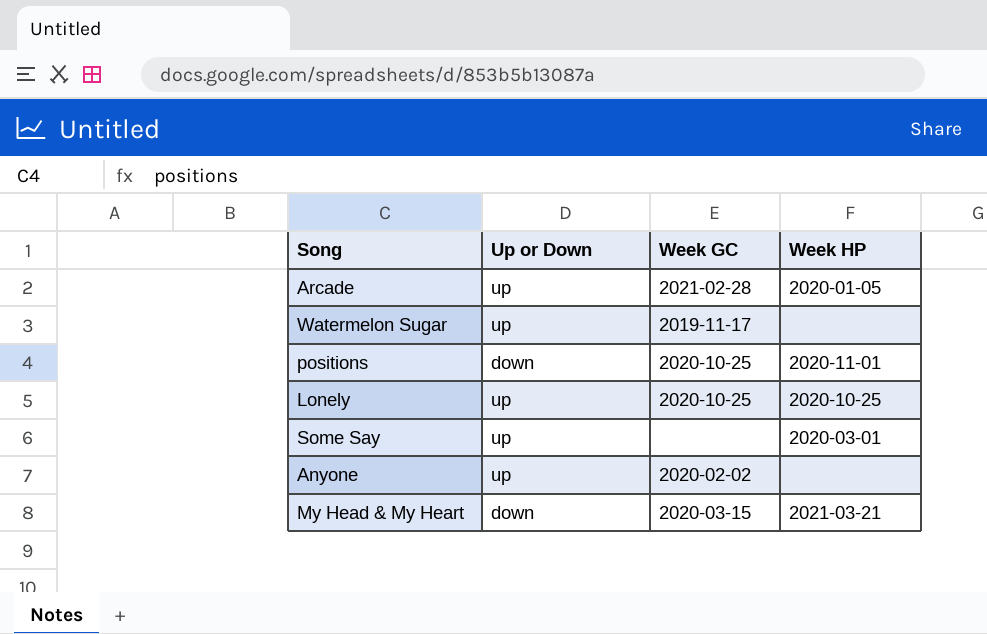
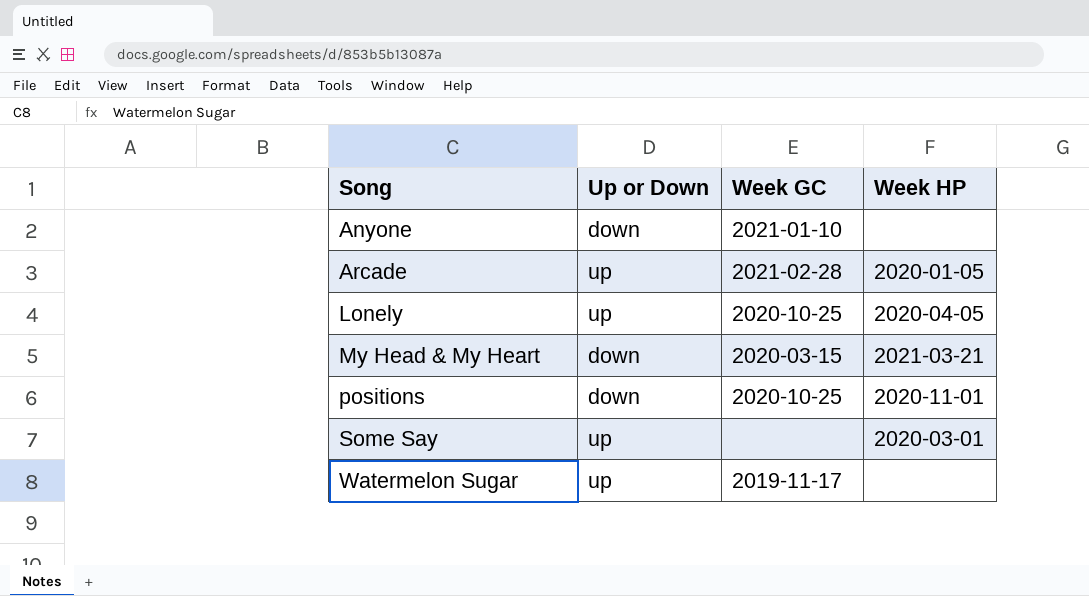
row order: none -> Song ascending
Anyone | Up or Down: up -> down
Anyone | Week GC: 2020-02-02 -> 2021-01-10
Lonely | Week HP: 2020-10-25 -> 2020-04-05

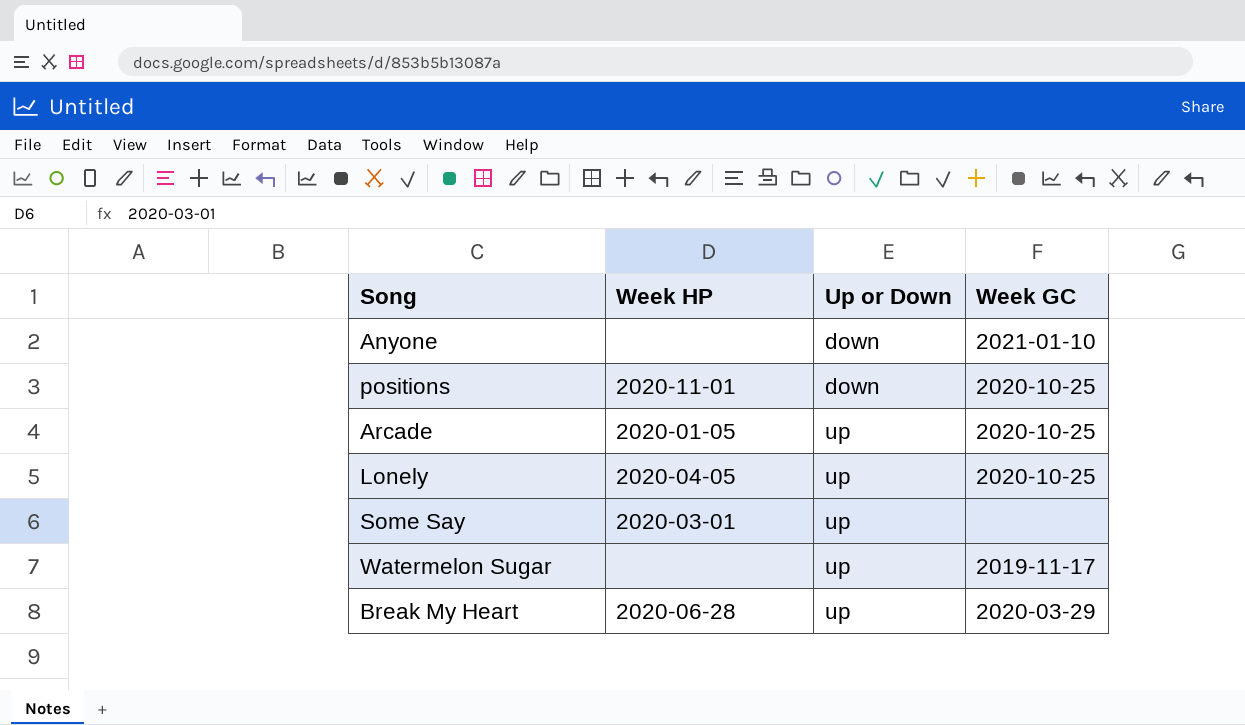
row order: Song ascending -> Up or Down ascending
column Week HP | position: 4 -> 2
row My Head & My Heart: down | 2020-03-15 | 2021-03-21 -> none
Arcade | Week GC: 2021-02-28 -> 2020-10-25
row Break My Heart: none -> 2020-06-28 | up | 2020-03-29

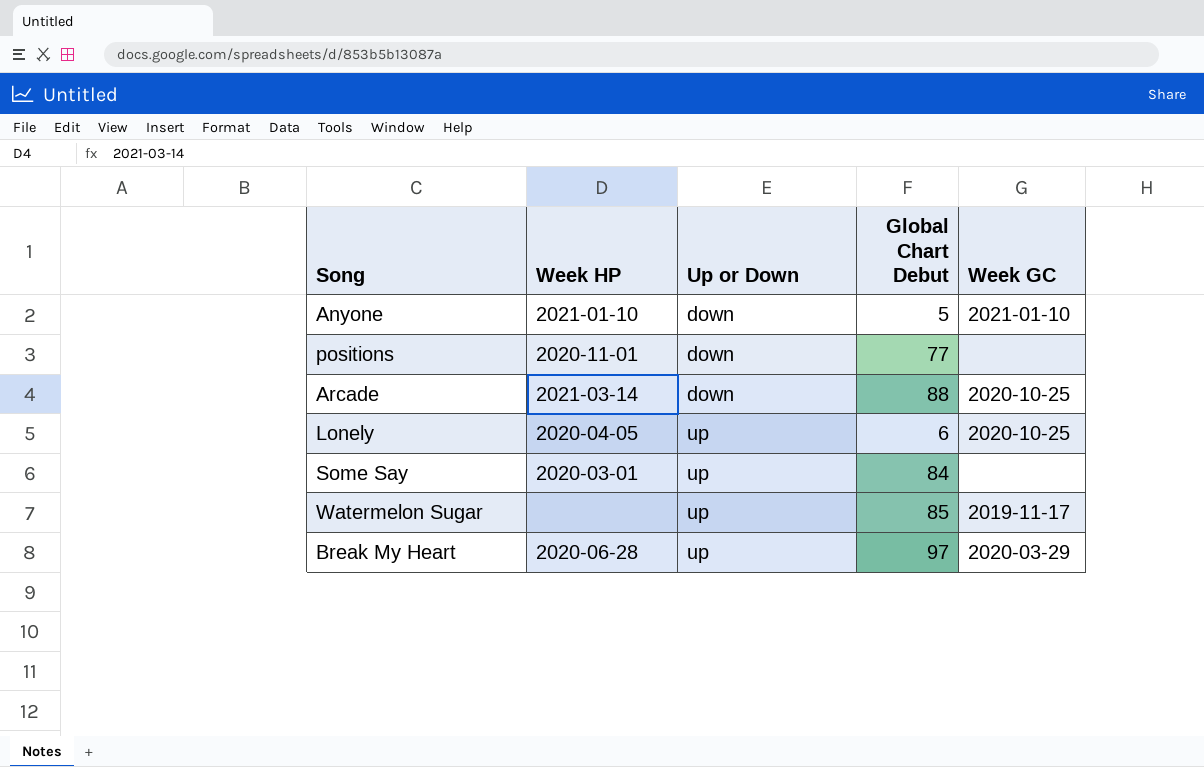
column Global Chart Debut | position: none -> 4
Anyone | Week HP: none -> 2021-01-10
positions | Week GC: 2020-10-25 -> none
Arcade | Week HP: 2020-01-05 -> 2021-03-14
Arcade | Up or Down: up -> down

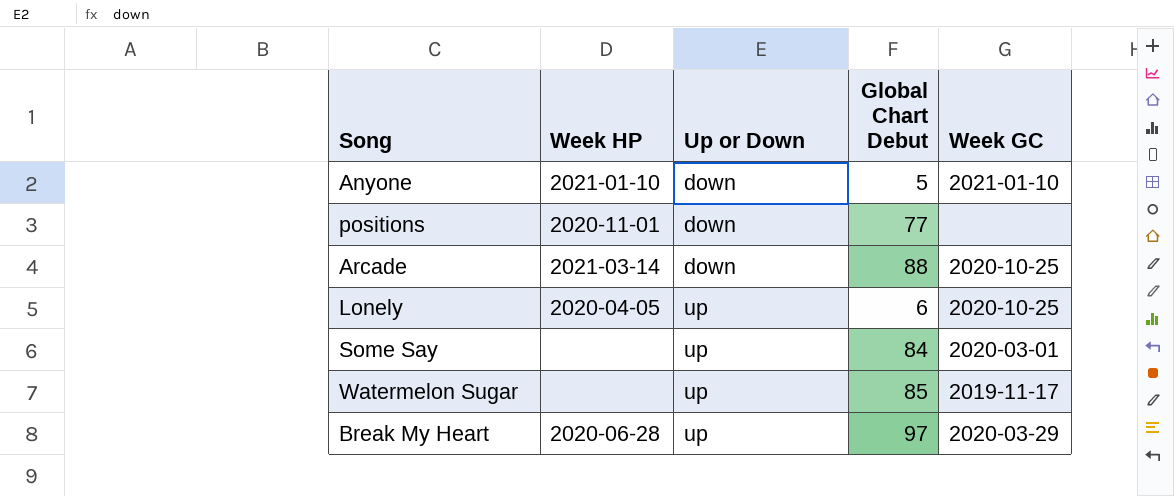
Some Say | Week HP: 2020-03-01 -> none
Some Say | Week GC: none -> 2020-03-01

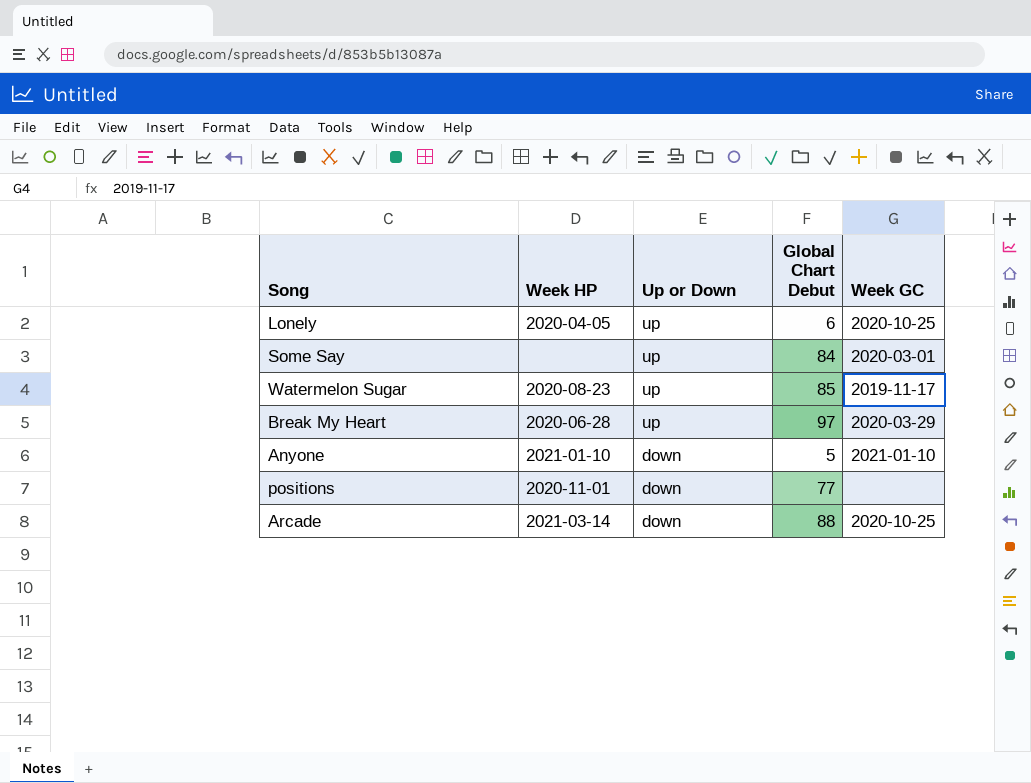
row order: Up or Down ascending -> Up or Down descending
Watermelon Sugar | Week HP: none -> 2020-08-23

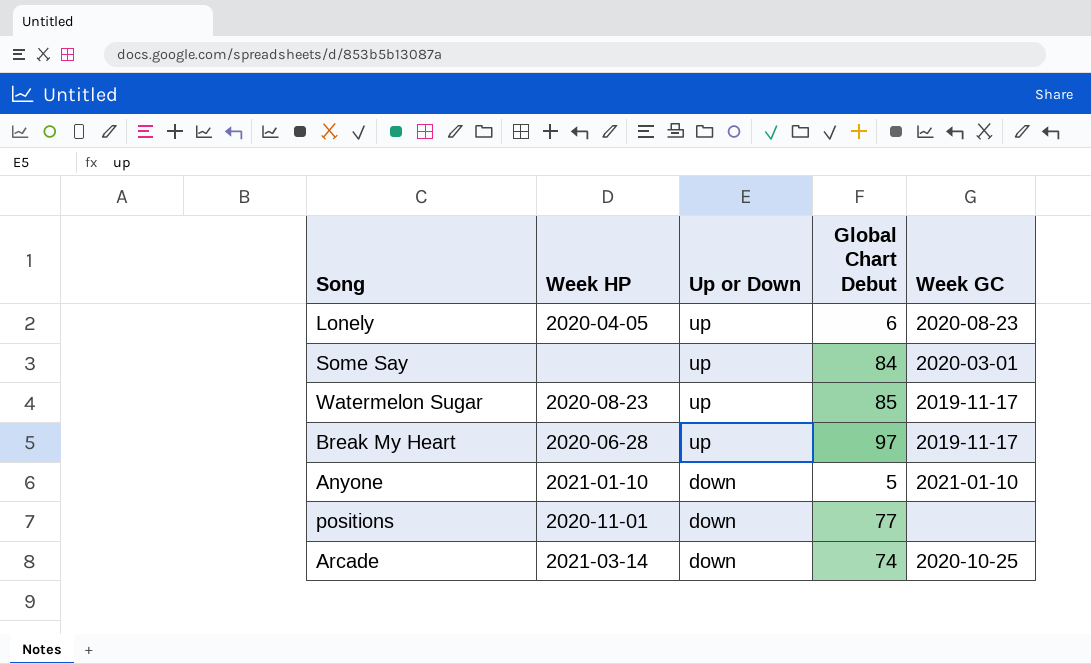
Lonely | Week GC: 2020-10-25 -> 2020-08-23
Break My Heart | Week GC: 2020-03-29 -> 2019-11-17
Arcade | Global Chart Debut: 88 -> 74

